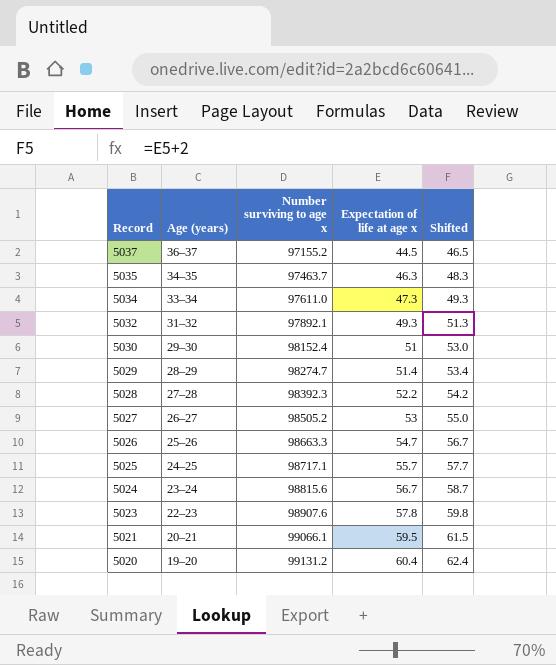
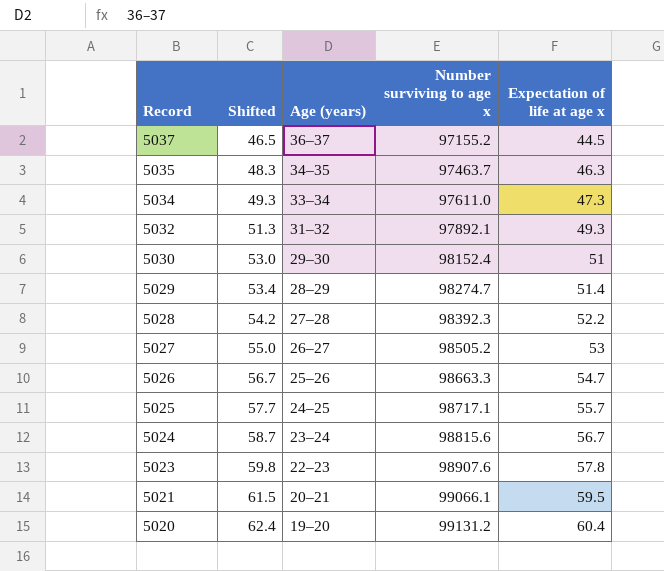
column Shifted | position: 5 -> 2

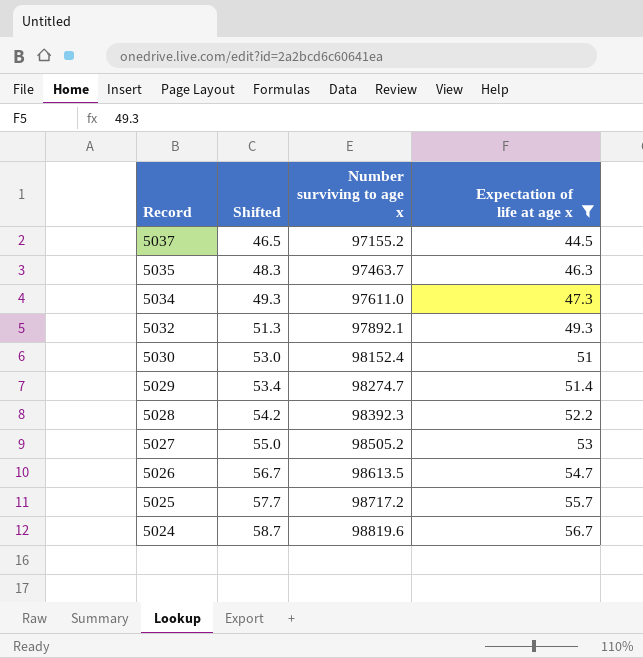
filter: none -> Expectation of life at age x <= 56.7
column Age (years) | position: 3 -> none
5026 | Number surviving to age x: 98663.3 -> 98613.5
5025 | Number surviving to age x: 98717.1 -> 98717.2
5024 | Number surviving to age x: 98815.6 -> 98819.6

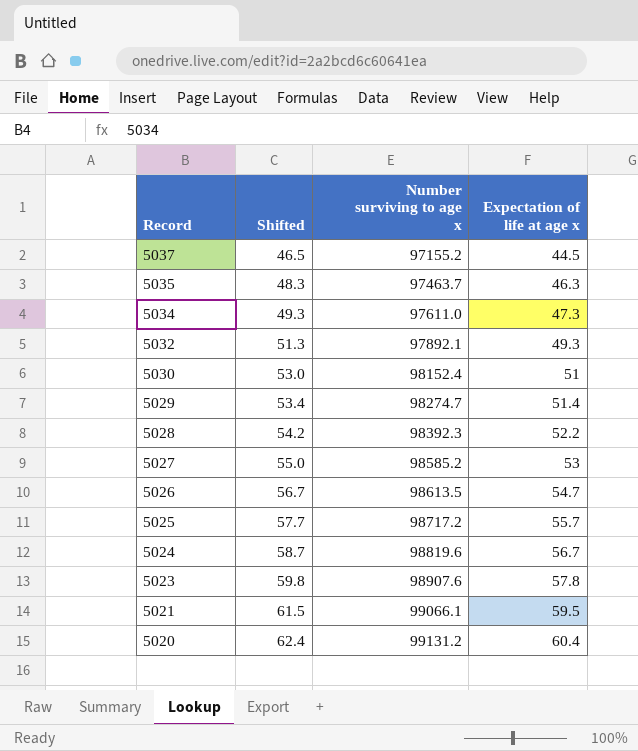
filter: Expectation of life at age x <= 56.7 -> none
5027 | Number surviving to age x: 98505.2 -> 98585.2

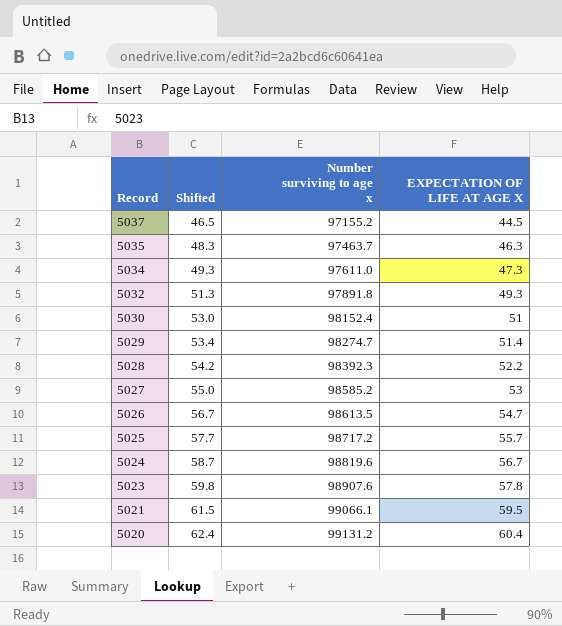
column name: Expectation of life at age x -> EXPECTATION OF LIFE AT AGE X
5032 | Number surviving to age x: 97892.1 -> 97891.8

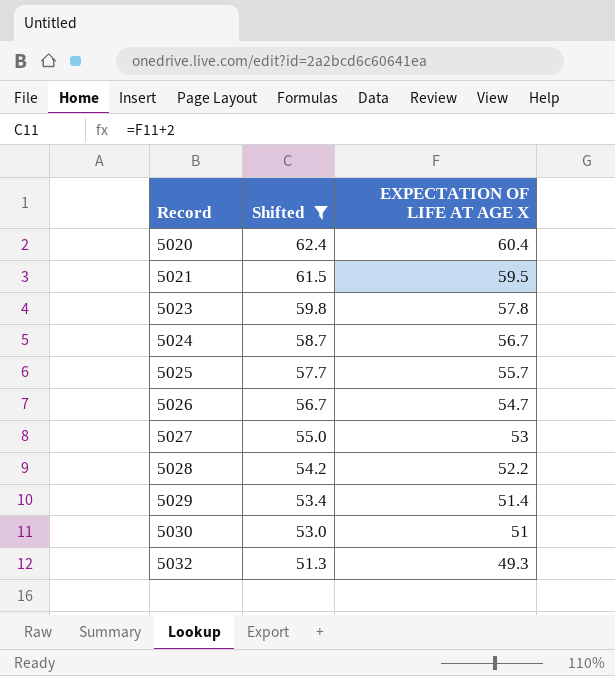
filter: none -> Shifted >= 51.3
row order: Record descending -> Record ascending
column Number surviving to age x | position: 3 -> none

